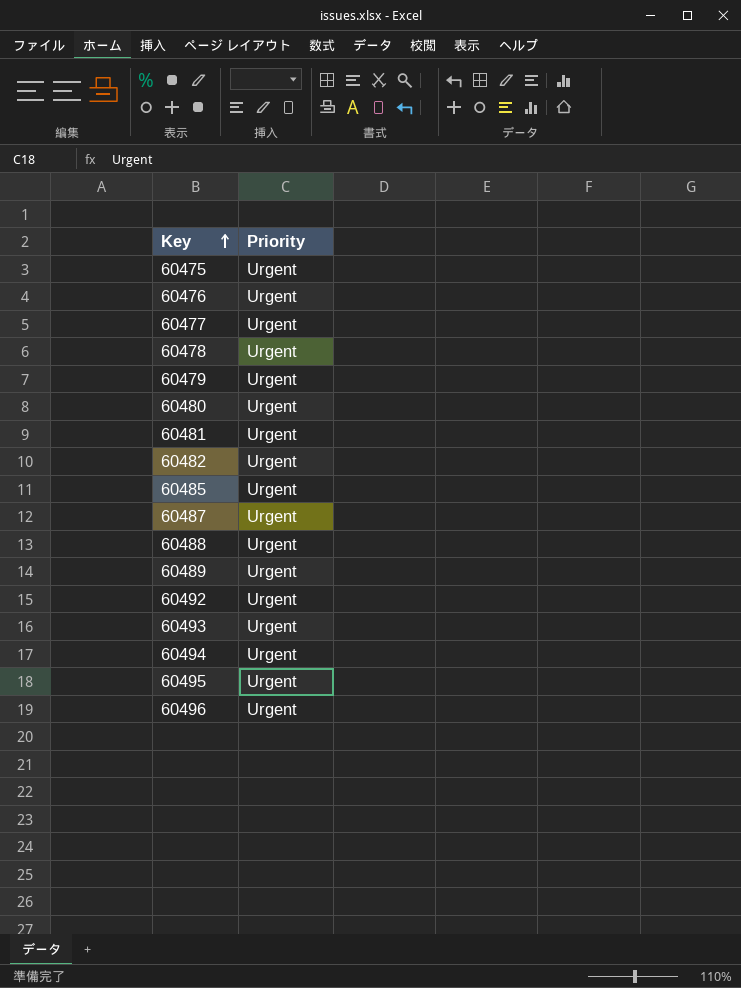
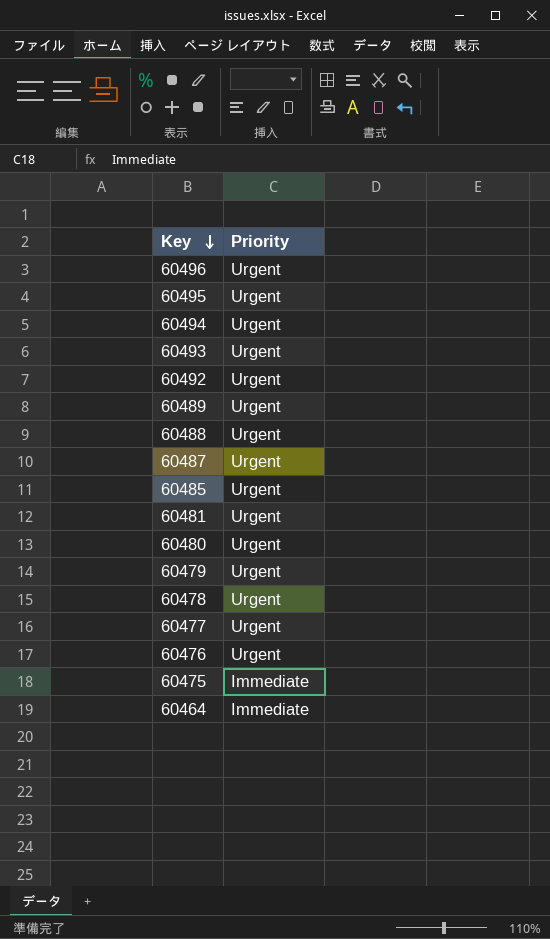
row order: Key ascending -> Key descending
row 60482: Urgent -> none
60475 | Priority: Urgent -> Immediate
row 60464: none -> Immediate

